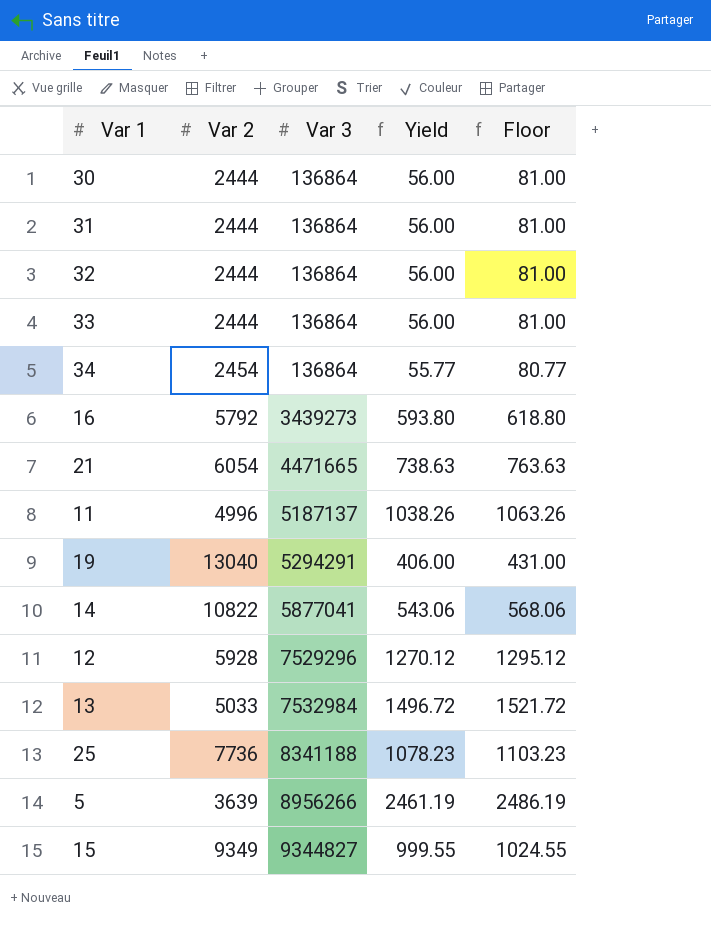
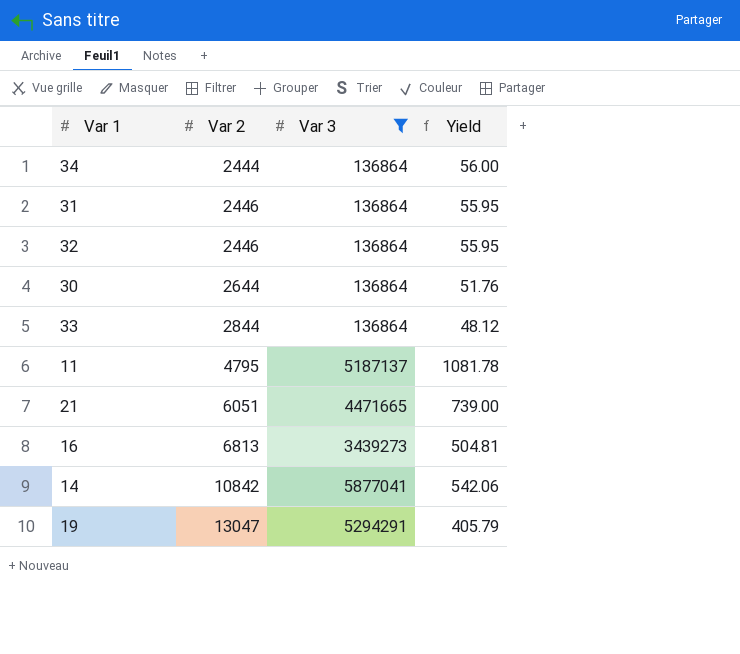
filter: none -> Var 3 <= 5877041
row order: Var 3 ascending -> Var 2 ascending
column Floor | formula: [Yield] + 25 -> none
34 | Var 2: 2454 -> 2444
34 | Yield: 55.77 -> 56.00
31 | Var 2: 2444 -> 2446
31 | Yield: 56.00 -> 55.95
32 | Var 2: 2444 -> 2446
32 | Yield: 56.00 -> 55.95
30 | Var 2: 2444 -> 2644
30 | Yield: 56.00 -> 51.76
33 | Var 2: 2444 -> 2844
33 | Yield: 56.00 -> 48.12
11 | Var 2: 4996 -> 4795
11 | Yield: 1038.26 -> 1081.78
21 | Var 2: 6054 -> 6051
21 | Yield: 738.63 -> 739.00
16 | Var 2: 5792 -> 6813
16 | Yield: 593.80 -> 504.81
14 | Var 2: 10822 -> 10842
14 | Yield: 543.06 -> 542.06
19 | Var 2: 13040 -> 13047
19 | Yield: 406.00 -> 405.79

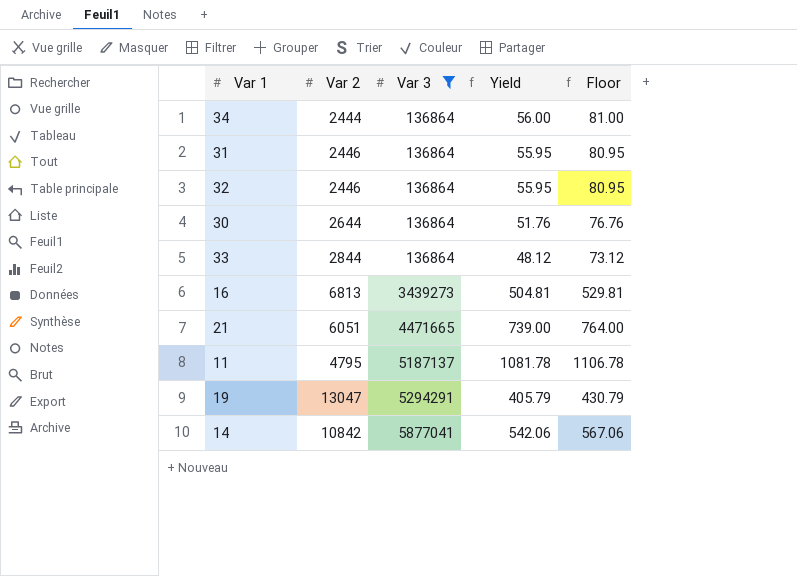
row order: Var 2 ascending -> Var 3 ascending
column Floor | formula: none -> [Yield] + 25

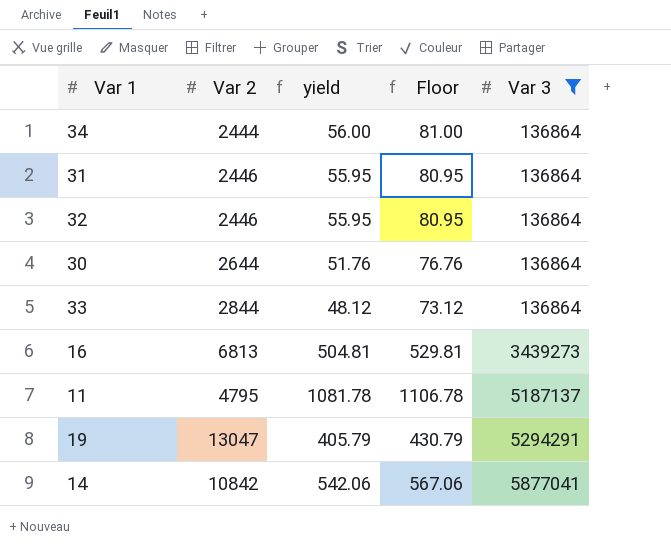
column name: Yield -> yield
column Var 3 | position: 3 -> 5
row 21: 6051 | 4471665 | 739.00 | 764.00 -> none

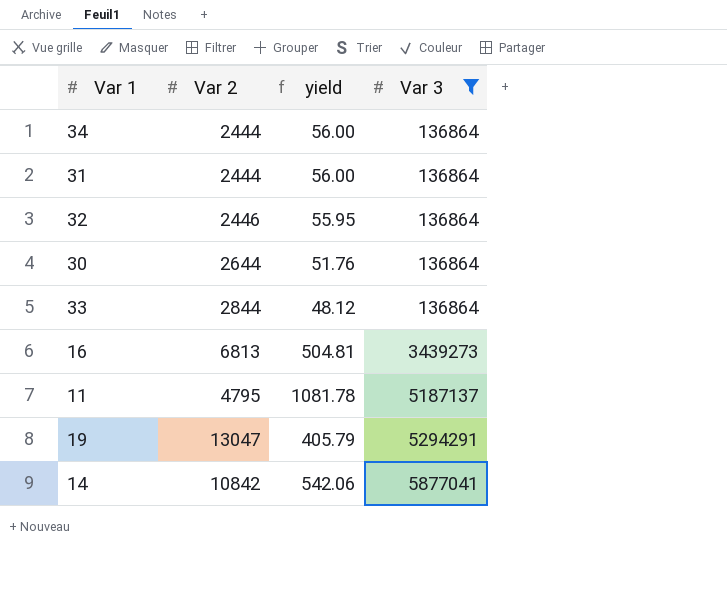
column Floor | formula: [yield] + 25 -> none
31 | Var 2: 2446 -> 2444
31 | yield: 55.95 -> 56.00

